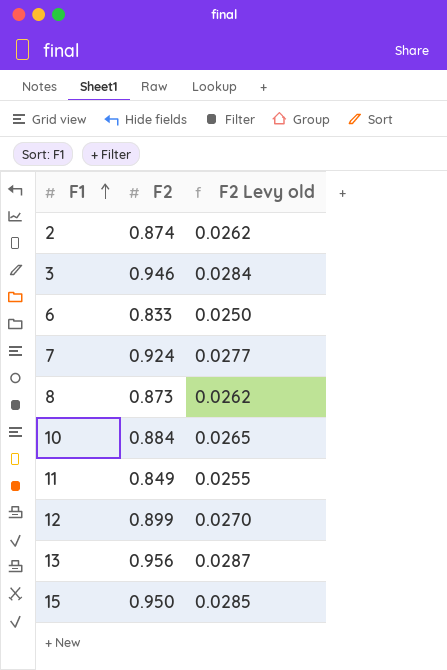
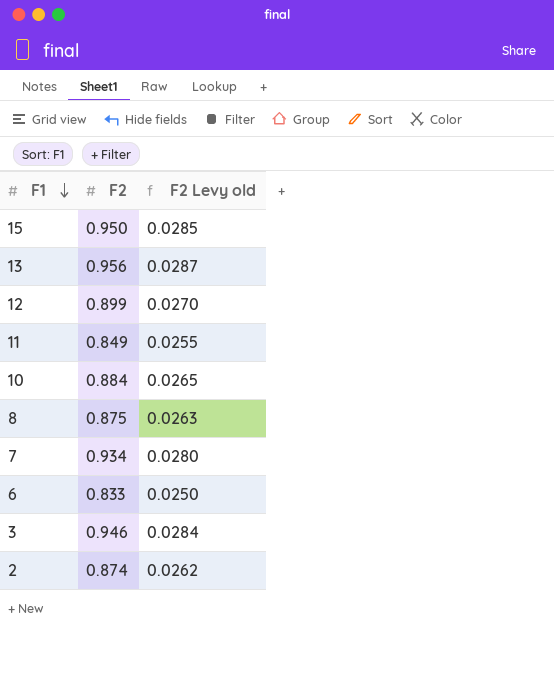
row order: F1 ascending -> F1 descending
8 | F2: 0.873 -> 0.875
8 | F2 Levy old: 0.0262 -> 0.0263
7 | F2: 0.924 -> 0.934
7 | F2 Levy old: 0.0277 -> 0.0280

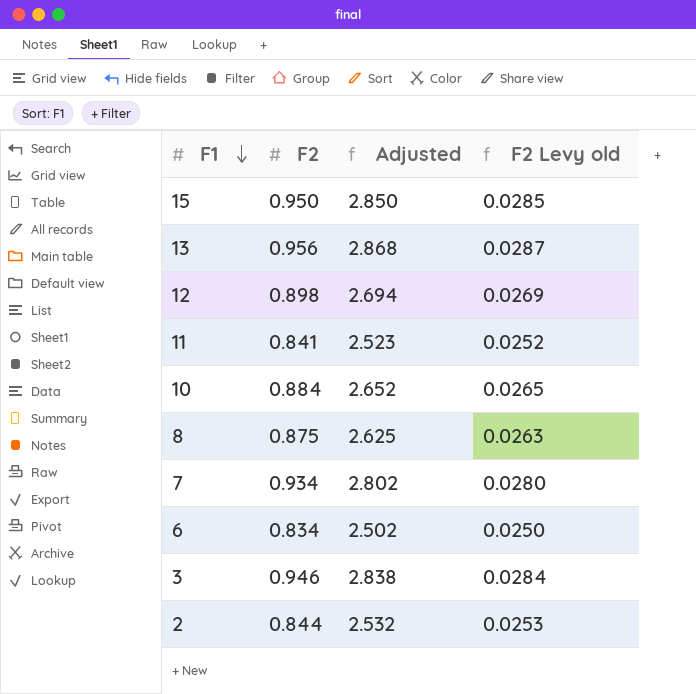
column Adjusted | formula: none -> [F2] * 3
12 | F2: 0.899 -> 0.898
12 | F2 Levy old: 0.0270 -> 0.0269
11 | F2: 0.849 -> 0.841
11 | F2 Levy old: 0.0255 -> 0.0252
6 | F2: 0.833 -> 0.834
2 | F2: 0.874 -> 0.844
2 | F2 Levy old: 0.0262 -> 0.0253

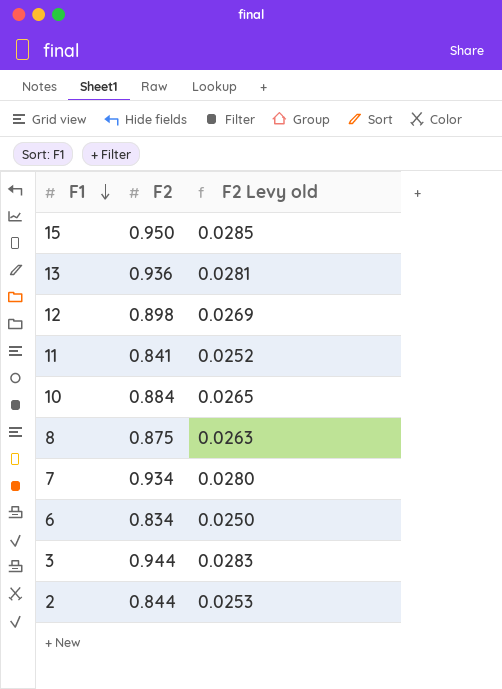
column Adjusted | formula: [F2] * 3 -> none
13 | F2: 0.956 -> 0.936
13 | F2 Levy old: 0.0287 -> 0.0281
3 | F2: 0.946 -> 0.944
3 | F2 Levy old: 0.0284 -> 0.0283

